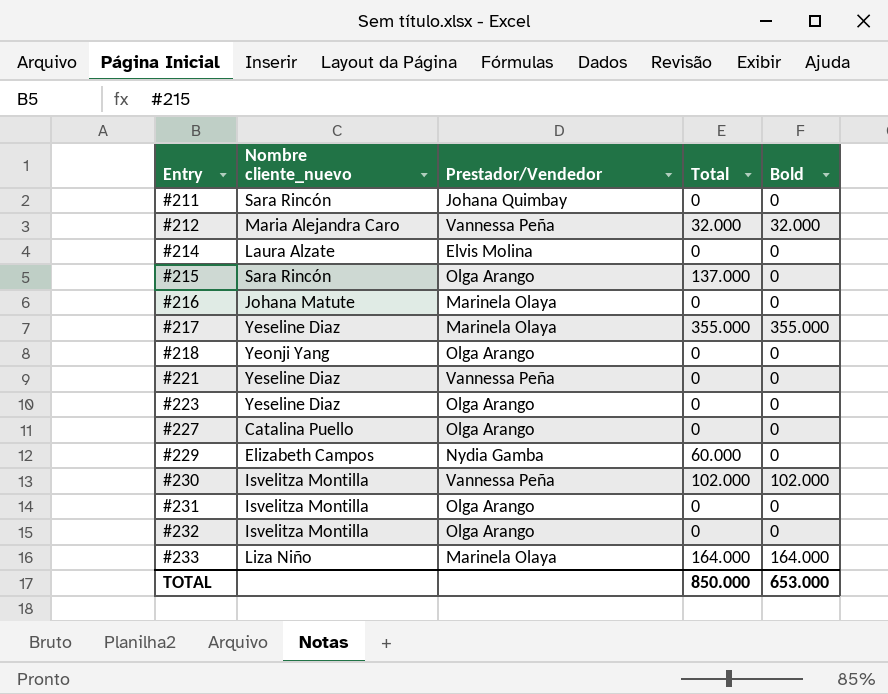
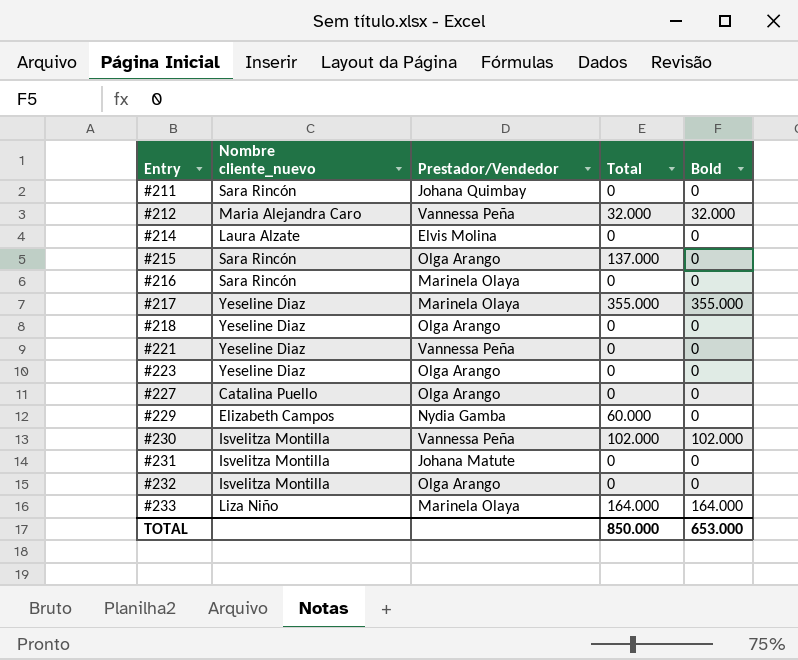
#216 | Nombre cliente_nuevo: Johana Matute -> Sara Rincón
#218 | Nombre cliente_nuevo: Yeonji Yang -> Yeseline Diaz
#231 | Prestador/Vendedor: Olga Arango -> Johana Matute

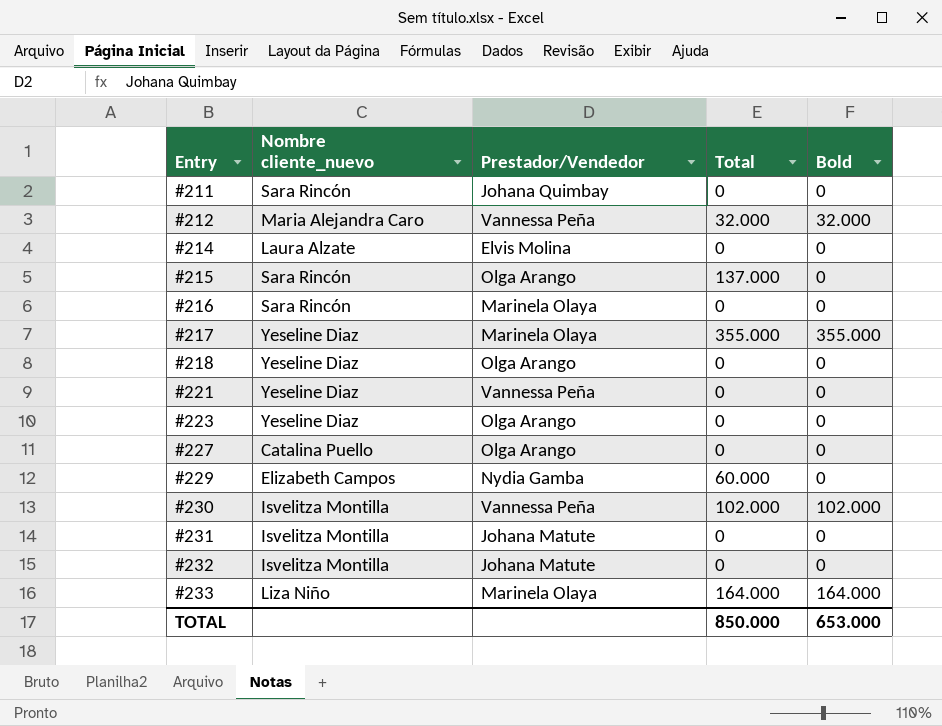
#232 | Prestador/Vendedor: Olga Arango -> Johana Matute

